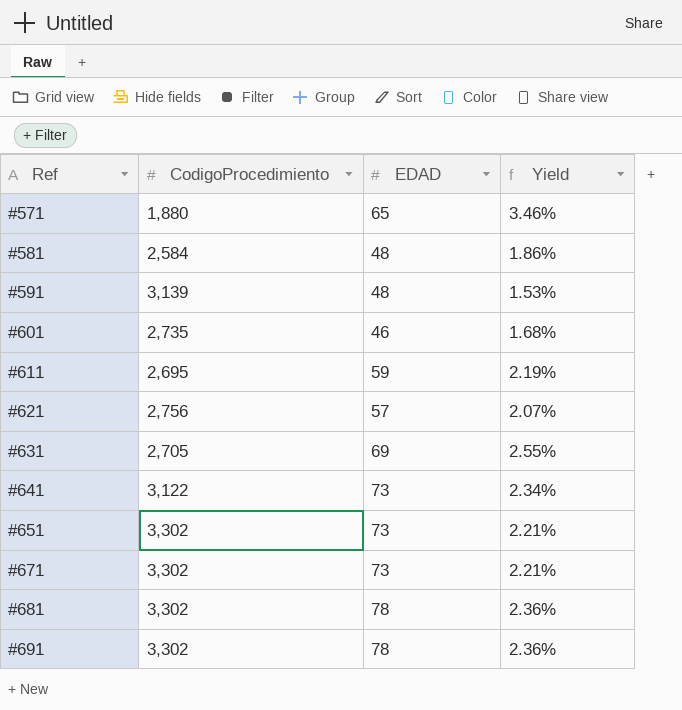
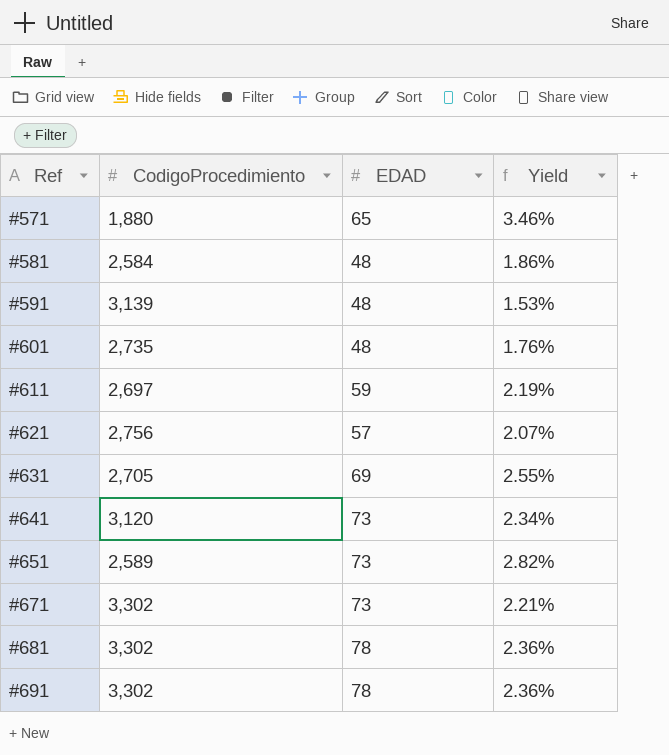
#601 | EDAD: 46 -> 48
#601 | Yield: 1.68% -> 1.76%
#611 | CodigoProcedimiento: 2,695 -> 2,697
#641 | CodigoProcedimiento: 3,122 -> 3,120
#651 | CodigoProcedimiento: 3,302 -> 2,589
#651 | Yield: 2.21% -> 2.82%

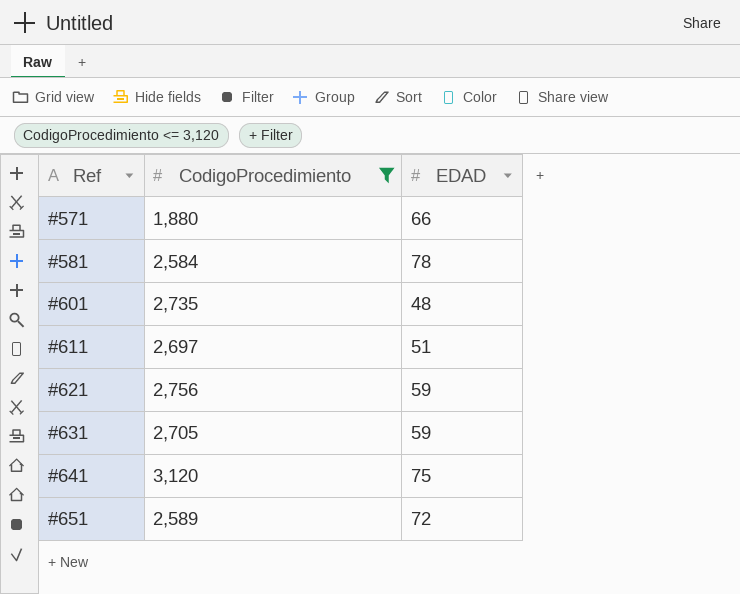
filter: none -> CodigoProcedimiento <= 3,120
column Yield | formula: [EDAD] / [CodigoProcedimiento] -> none
#571 | EDAD: 65 -> 66
#581 | EDAD: 48 -> 78
#611 | EDAD: 59 -> 51
#621 | EDAD: 57 -> 59
#631 | EDAD: 69 -> 59
#641 | EDAD: 73 -> 75
#651 | EDAD: 73 -> 72

